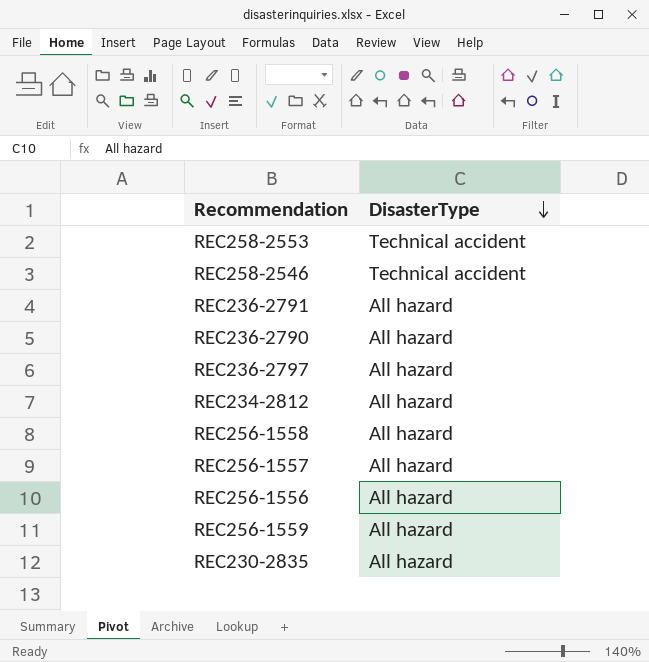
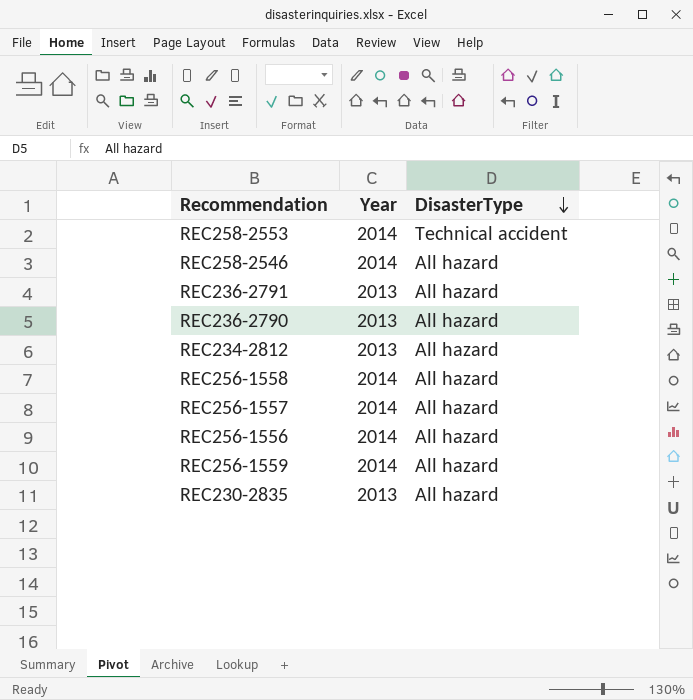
column Year | position: none -> 2
row REC236-2797: All hazard -> none
REC258-2546 | DisasterType: Technical accident -> All hazard

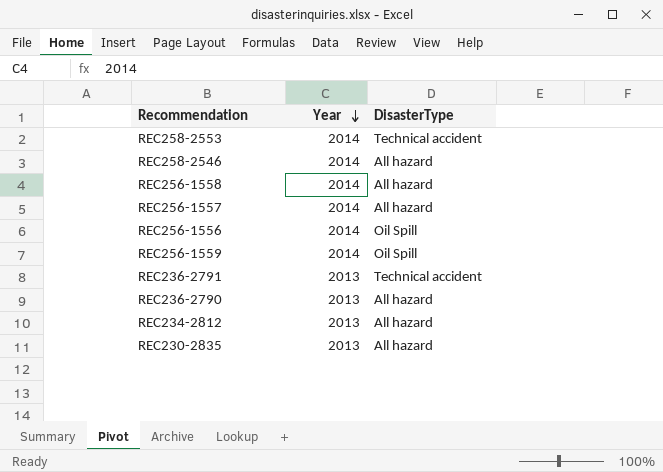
row order: DisasterType descending -> Year descending
REC256-1556 | DisasterType: All hazard -> Oil Spill
REC256-1559 | DisasterType: All hazard -> Oil Spill
REC236-2791 | DisasterType: All hazard -> Technical accident

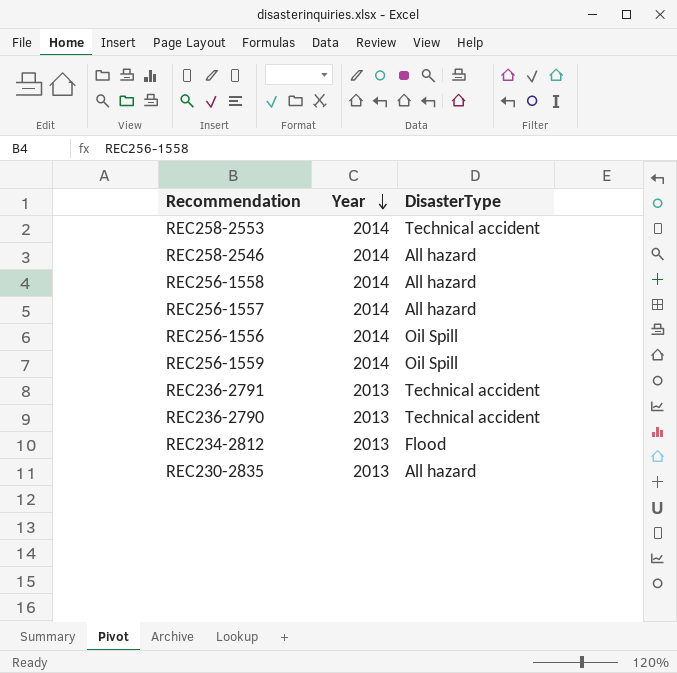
REC236-2790 | DisasterType: All hazard -> Technical accident
REC234-2812 | DisasterType: All hazard -> Flood

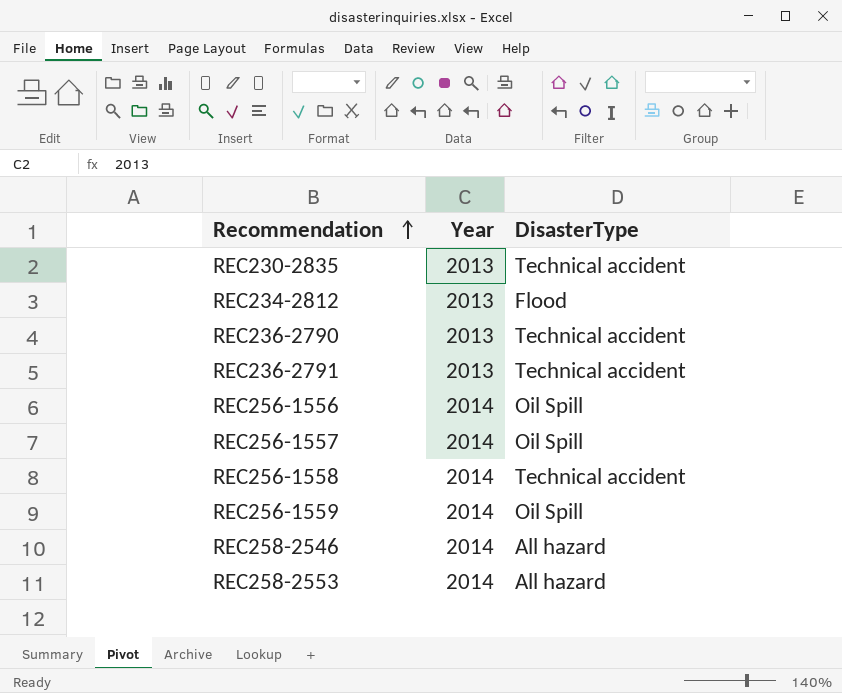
row order: Year descending -> Recommendation ascending
REC230-2835 | DisasterType: All hazard -> Technical accident
REC256-1557 | DisasterType: All hazard -> Oil Spill
REC256-1558 | DisasterType: All hazard -> Technical accident
REC258-2553 | DisasterType: Technical accident -> All hazard

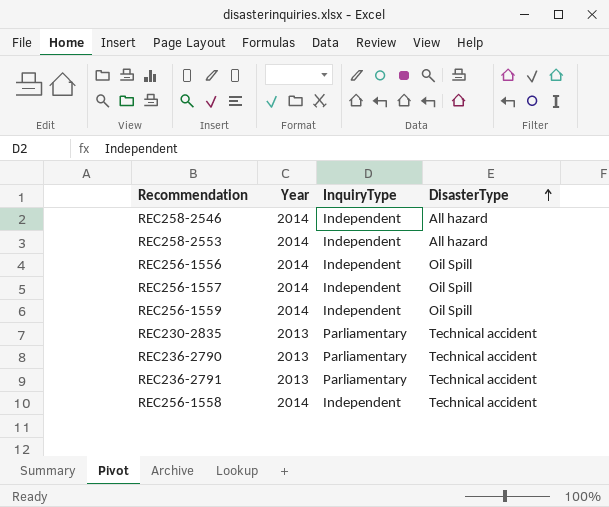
row order: Recommendation ascending -> DisasterType ascending
column InquiryType | position: none -> 3
row REC234-2812: 2013 | Flood -> none

